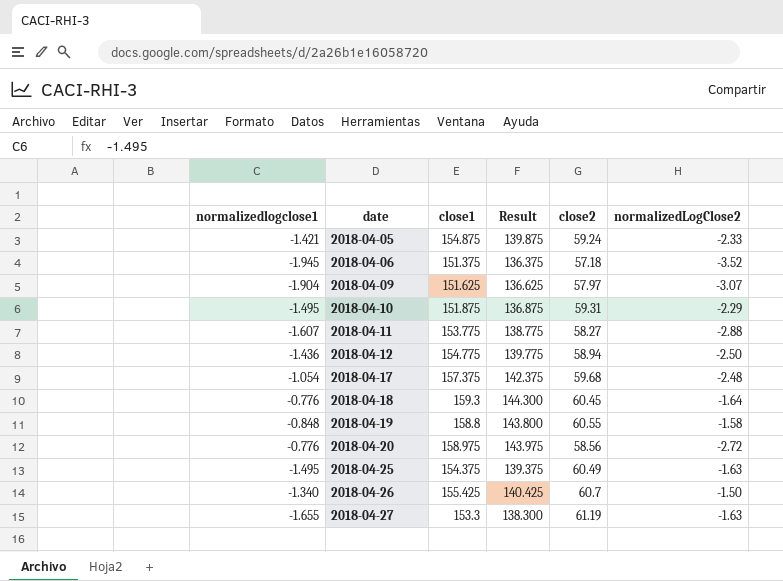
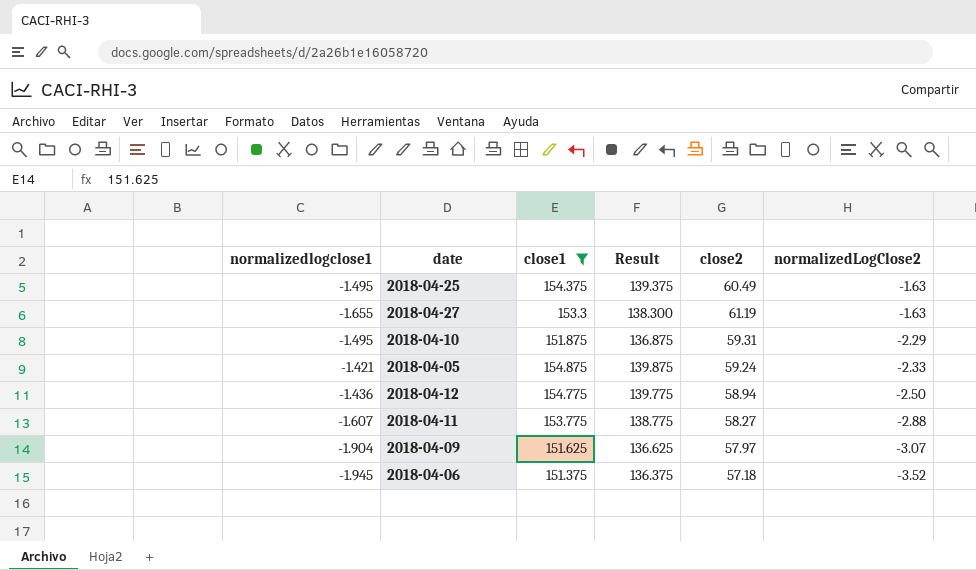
filter: none -> close1 <= 154.875
row order: date ascending -> normalizedLogClose2 descending

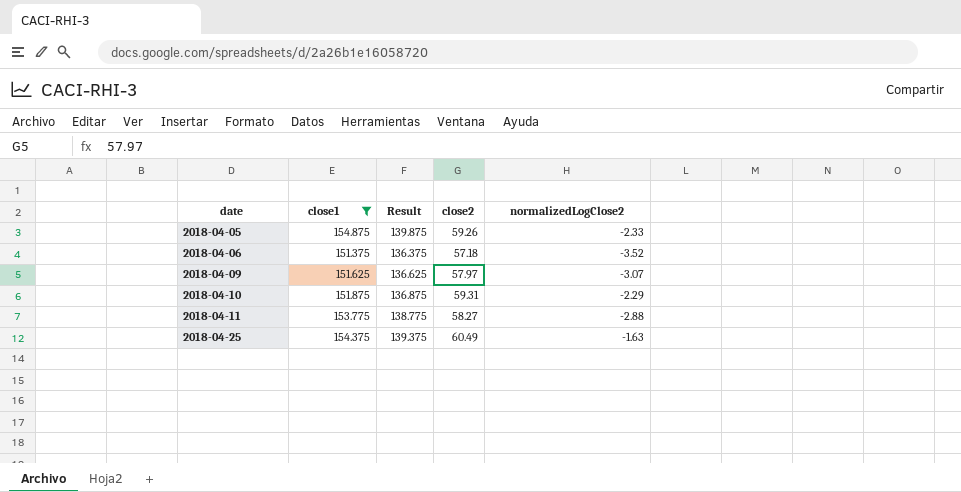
row order: normalizedLogClose2 descending -> date ascending
column normalizedlogclose1 | position: 1 -> none
row 2018-04-27: -1.655 | 153.3 | 138.300 | 61.19 | -1.63 -> none
row 2018-04-12: -1.436 | 154.775 | 139.775 | 58.94 | -2.50 -> none
2018-04-05 | close2: 59.24 -> 59.26

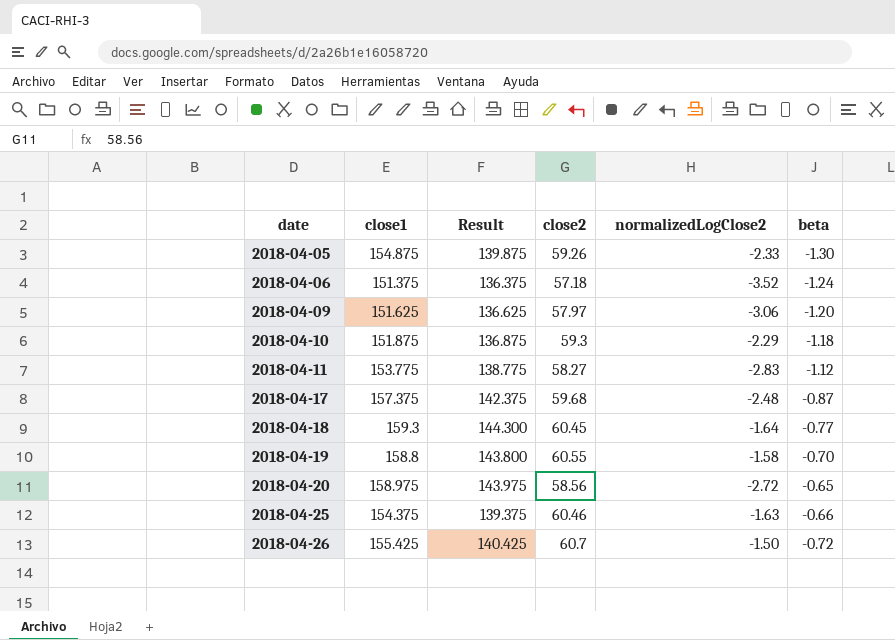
filter: close1 <= 154.875 -> none
column beta | position: none -> 6
2018-04-09 | normalizedLogClose2: -3.07 -> -3.06
2018-04-10 | close2: 59.31 -> 59.3
2018-04-11 | normalizedLogClose2: -2.88 -> -2.83
2018-04-25 | close2: 60.49 -> 60.46

